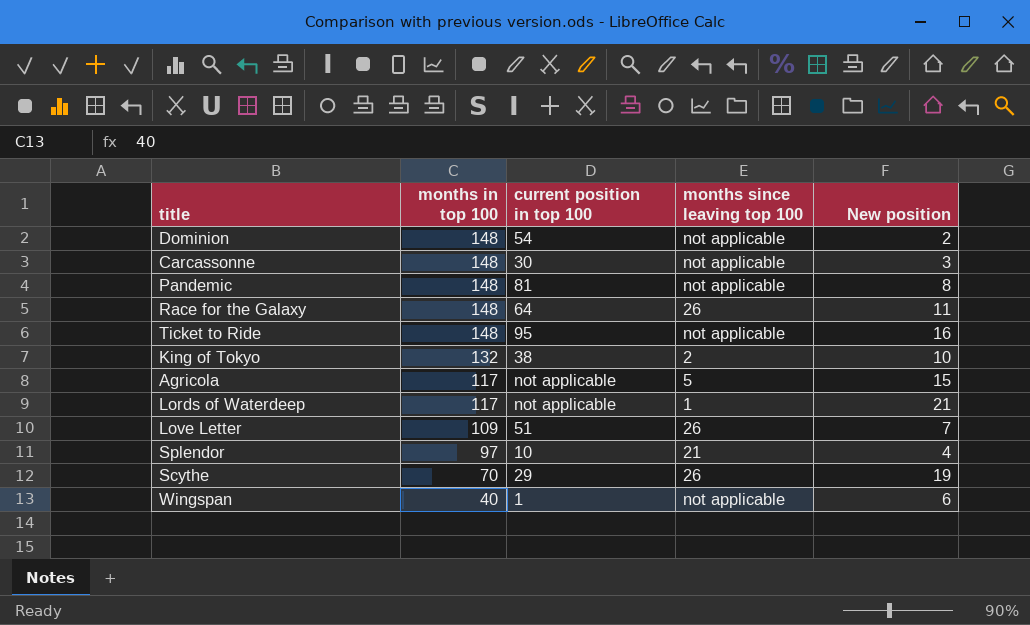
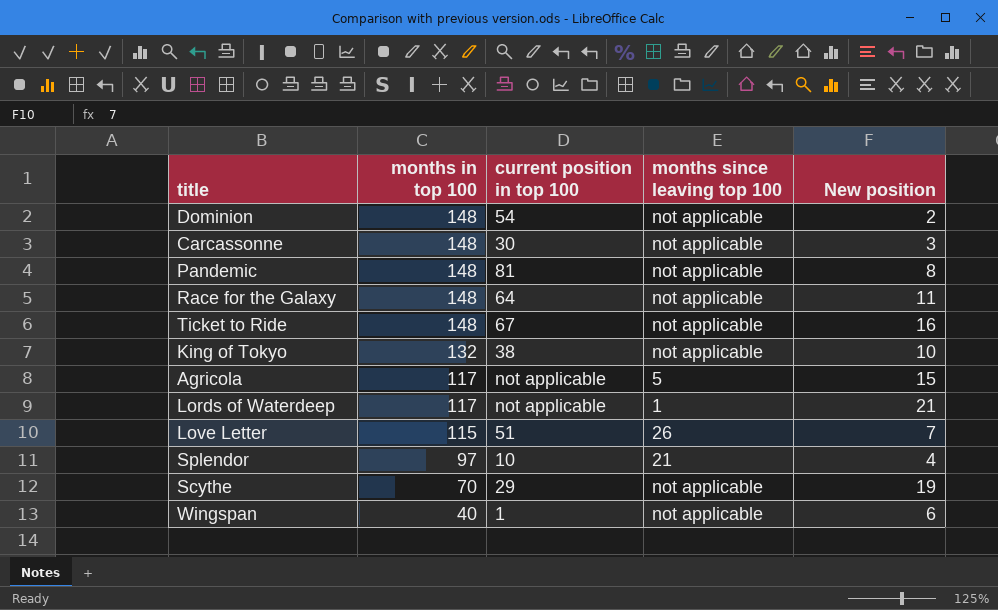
Race for the Galaxy | months since leaving top 100: 26 -> not applicable
Ticket to Ride | current position in top 100: 95 -> 67
King of Tokyo | months since leaving top 100: 2 -> not applicable
Love Letter | months in top 100: 109 -> 115
Scythe | months since leaving top 100: 26 -> not applicable

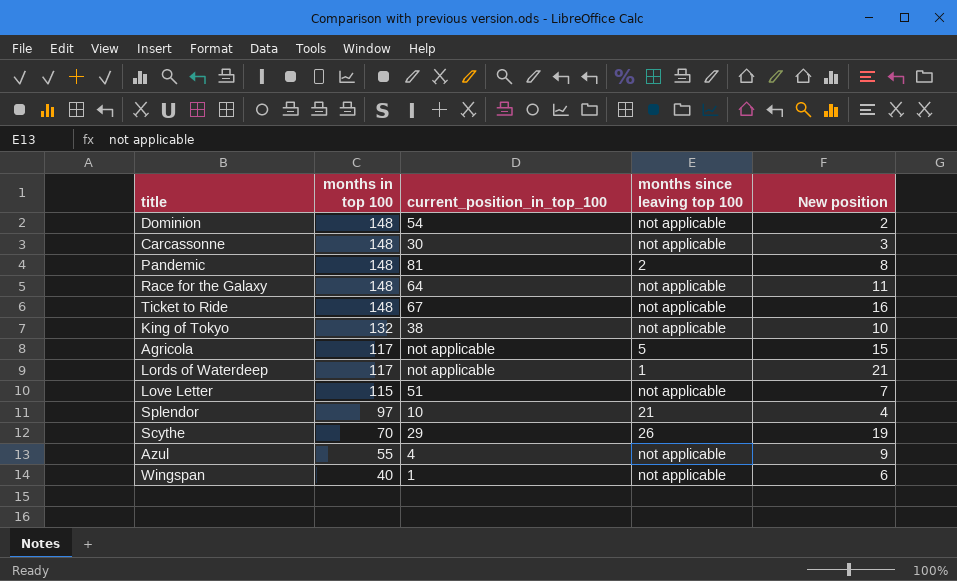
column name: current position in top 100 -> current_position_in_top_100
Pandemic | months since leaving top 100: not applicable -> 2
Love Letter | months since leaving top 100: 26 -> not applicable
Scythe | months since leaving top 100: not applicable -> 26
row Azul: none -> 55 | 4 | not applicable | 9

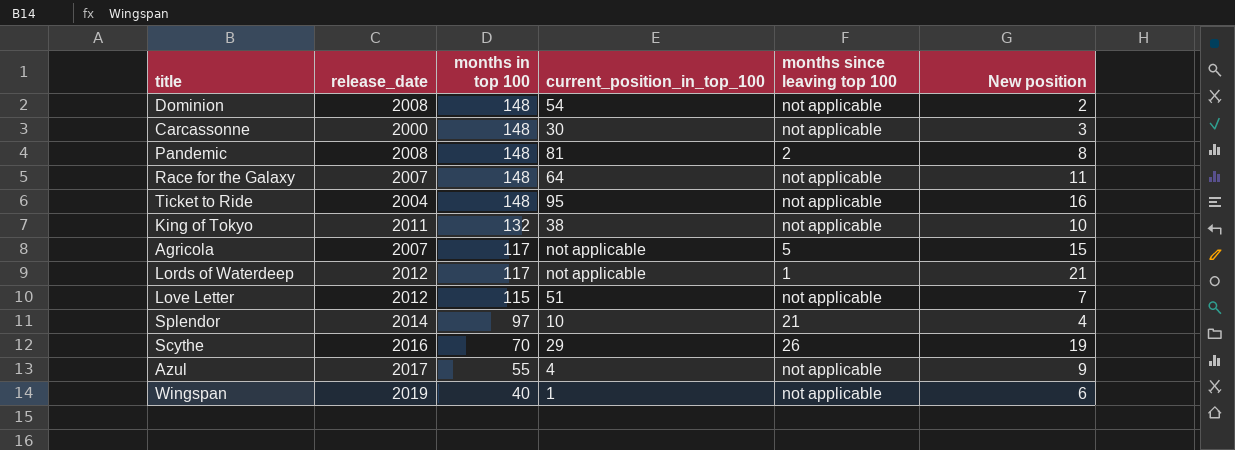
column release_date | position: none -> 2
Ticket to Ride | current_position_in_top_100: 67 -> 95

